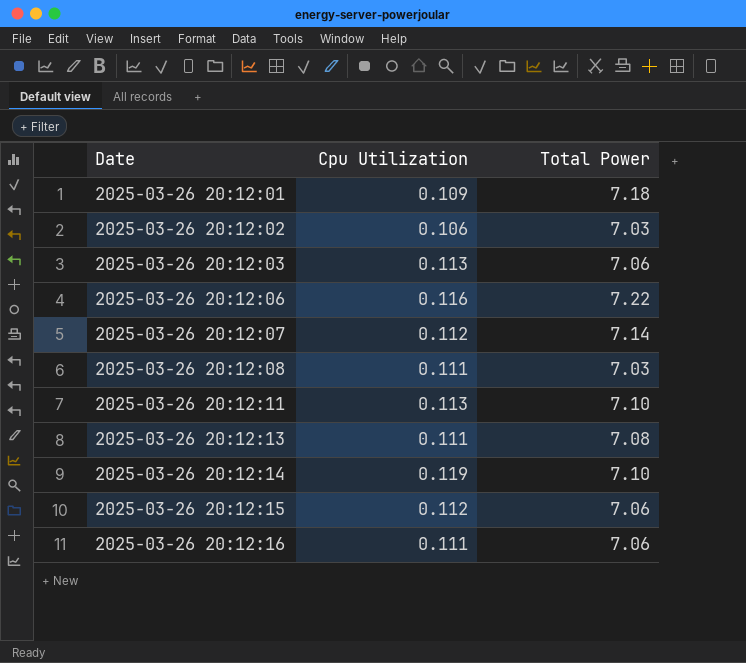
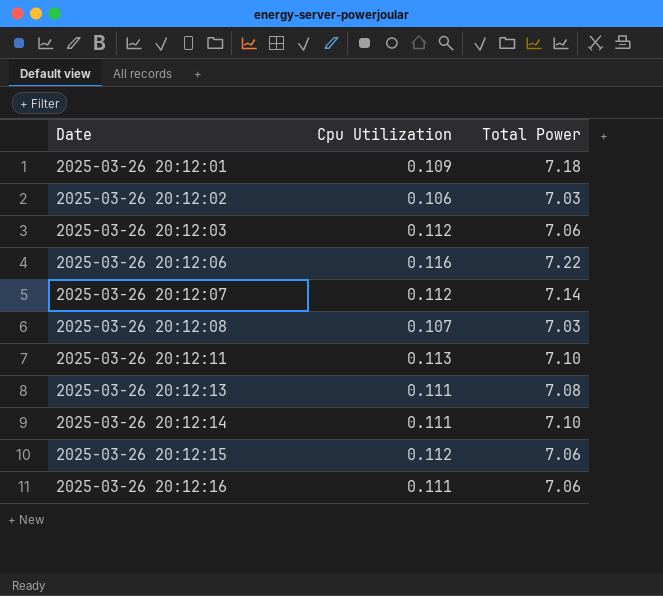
2025-03-26 20:12:03 | Cpu Utilization: 0.113 -> 0.112
2025-03-26 20:12:08 | Cpu Utilization: 0.111 -> 0.107
2025-03-26 20:12:14 | Cpu Utilization: 0.119 -> 0.111

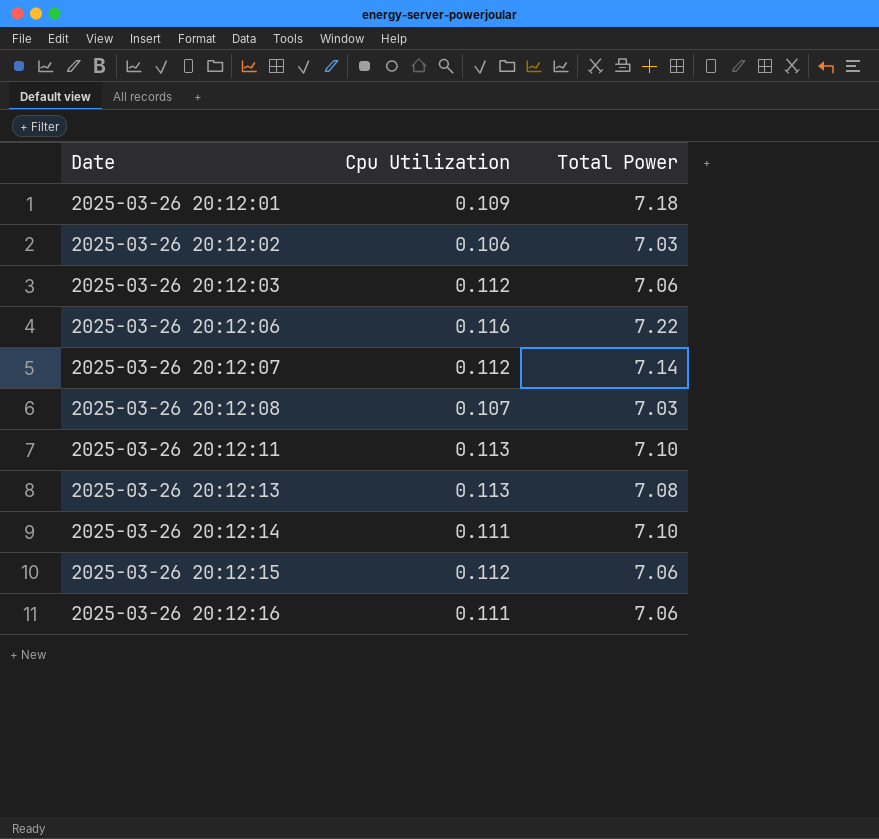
2025-03-26 20:12:13 | Cpu Utilization: 0.111 -> 0.113

